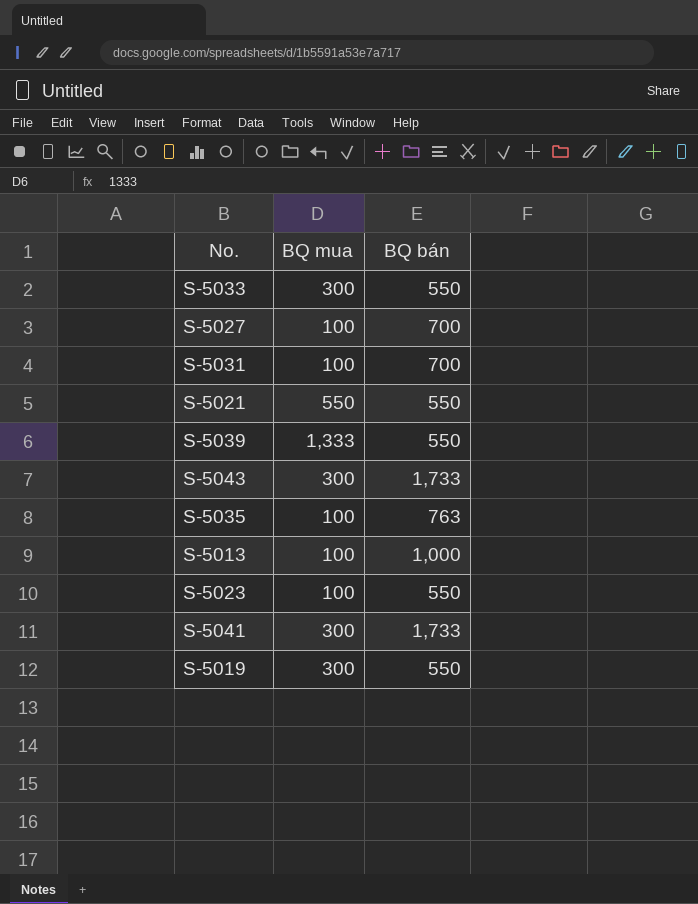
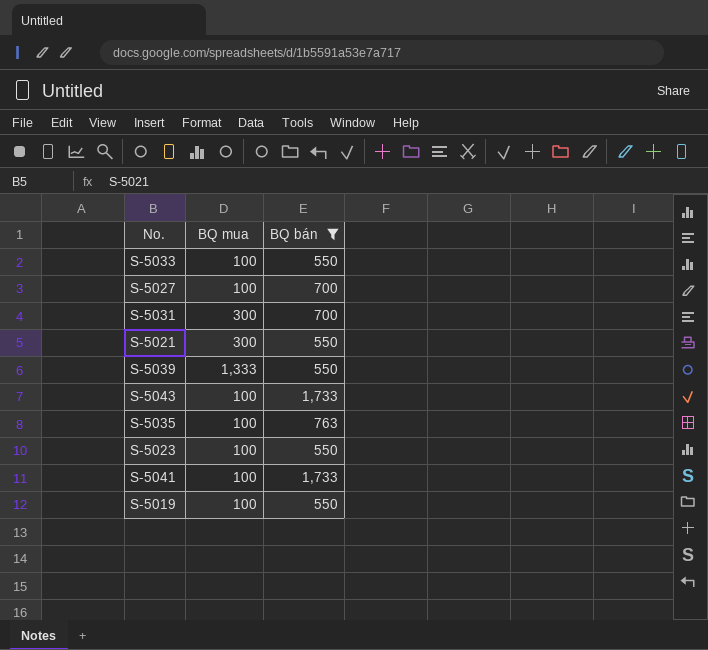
filter: none -> BQ bán != 1,000
S-5033 | BQ mua: 300 -> 100
S-5031 | BQ mua: 100 -> 300
S-5021 | BQ mua: 550 -> 300
S-5043 | BQ mua: 300 -> 100
S-5041 | BQ mua: 300 -> 100
S-5019 | BQ mua: 300 -> 100

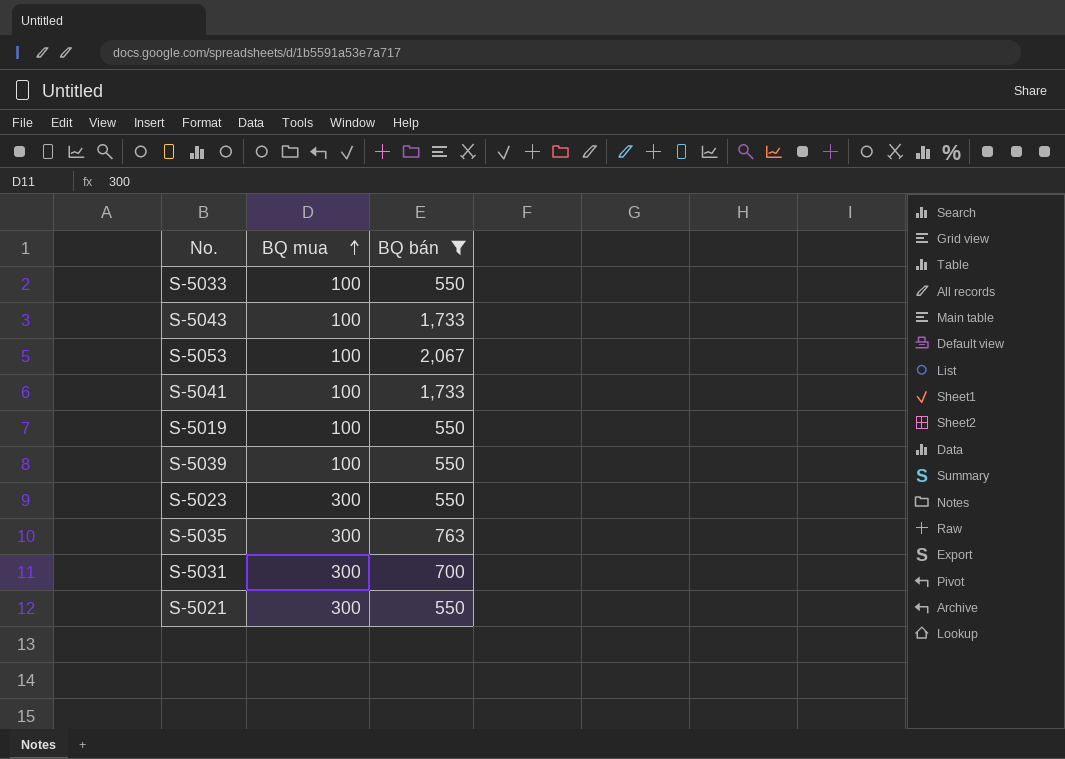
row order: none -> BQ mua ascending
row S-5027: 100 | 700 -> none
row S-5053: none -> 100 | 2,067
S-5039 | BQ mua: 1,333 -> 100
S-5023 | BQ mua: 100 -> 300
S-5035 | BQ mua: 100 -> 300

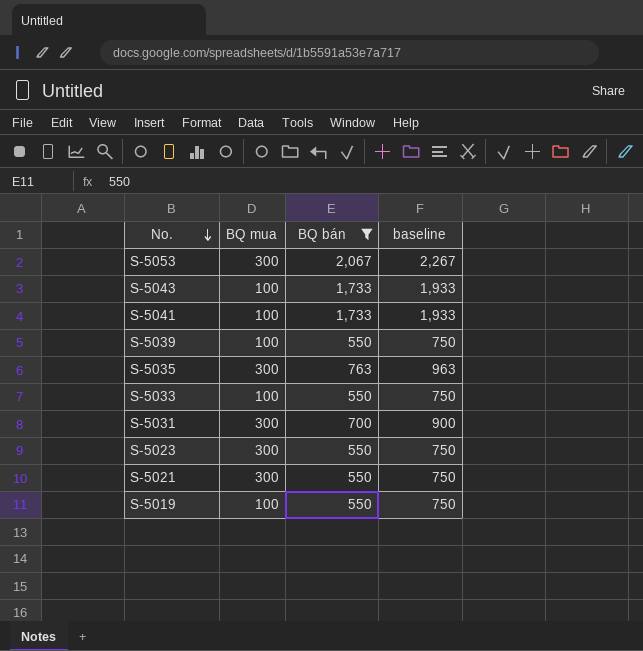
row order: BQ mua ascending -> No. descending
column baseline | formula: none -> [BQ bán] + 200
S-5053 | BQ mua: 100 -> 300

